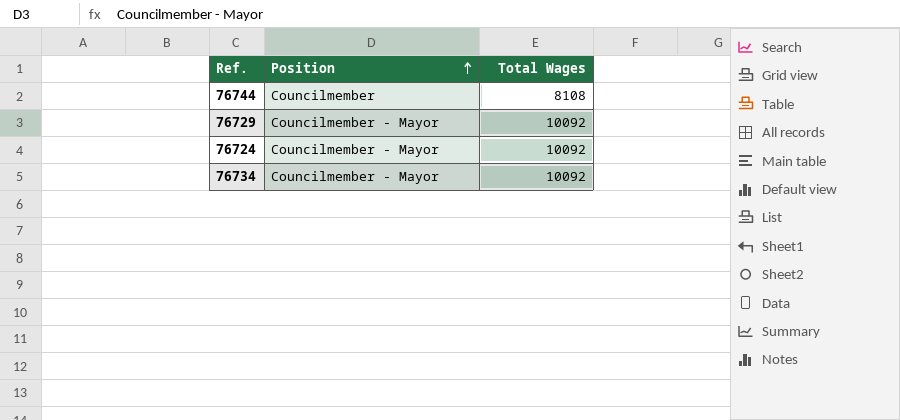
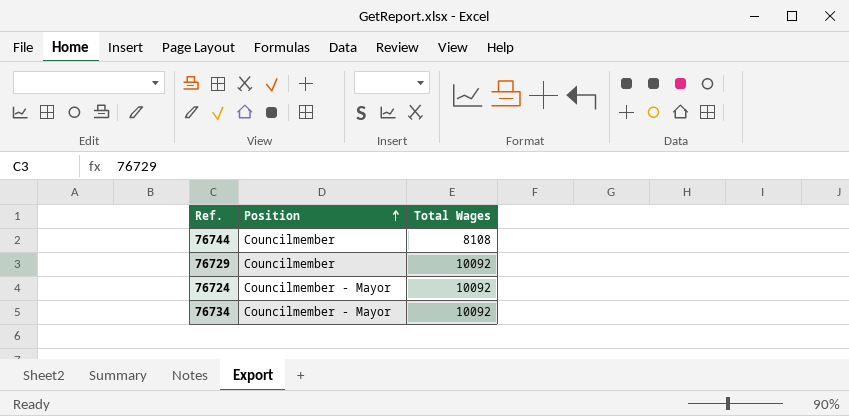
76729 | Position: Councilmember - Mayor -> Councilmember

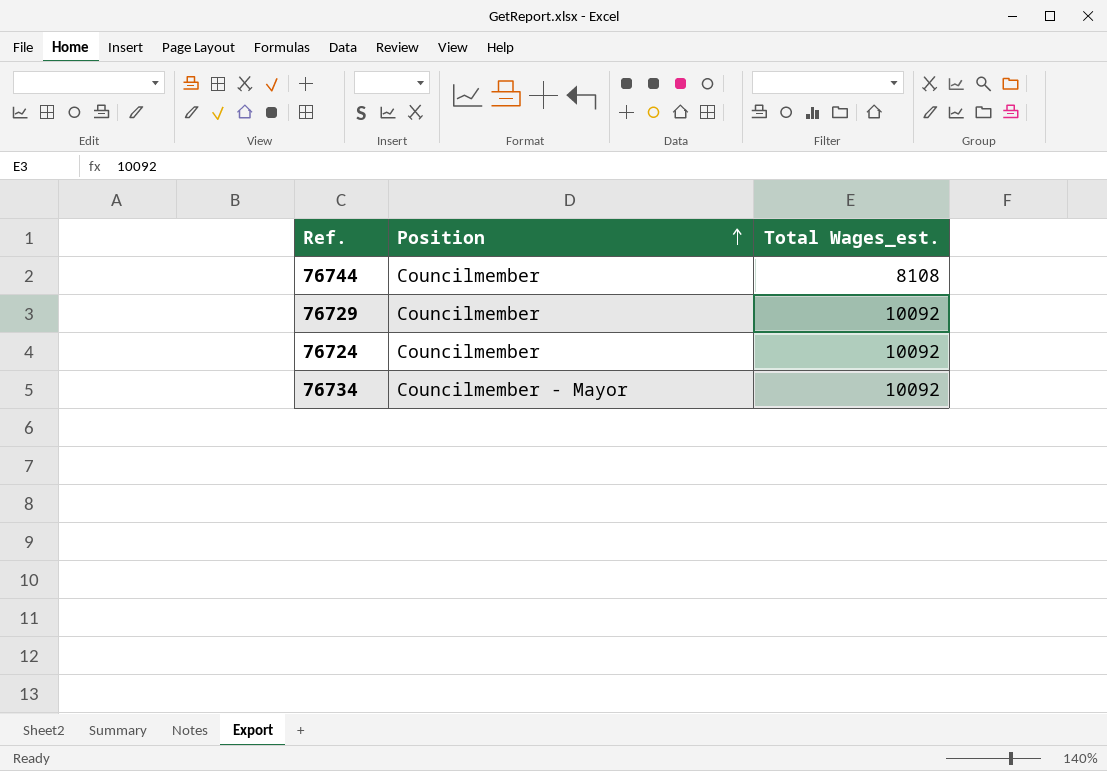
column name: Total Wages -> Total Wages_est.
76724 | Position: Councilmember - Mayor -> Councilmember

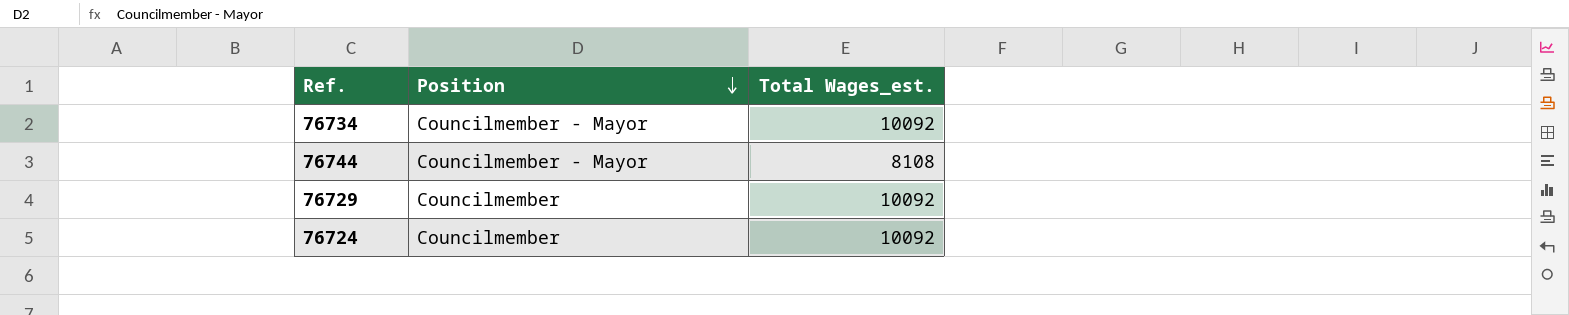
row order: Position ascending -> Position descending
76744 | Position: Councilmember -> Councilmember - Mayor

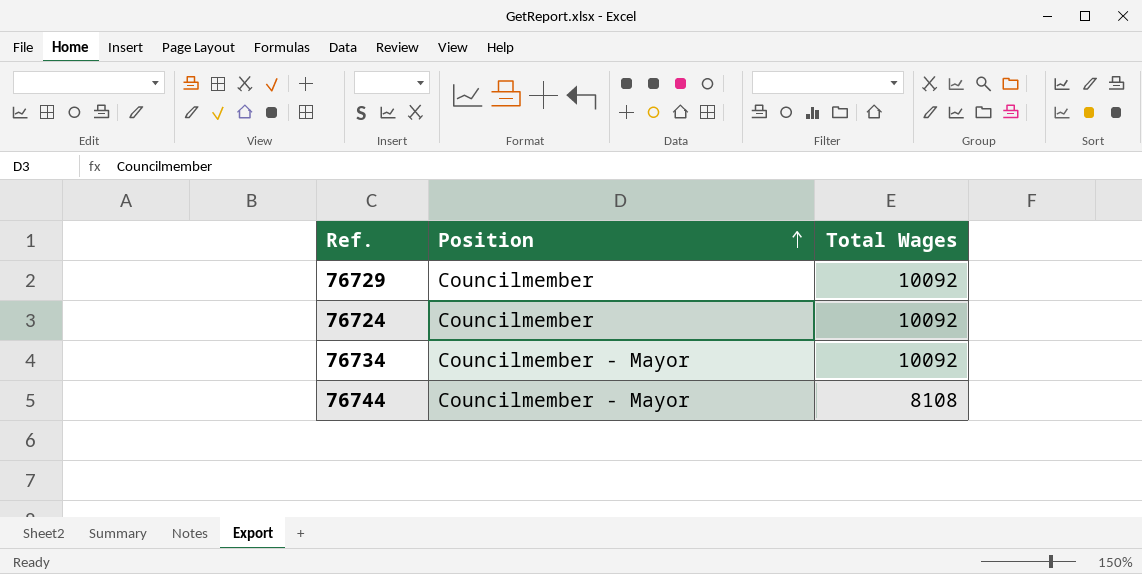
row order: Position descending -> Position ascending
column name: Total Wages_est. -> Total Wages

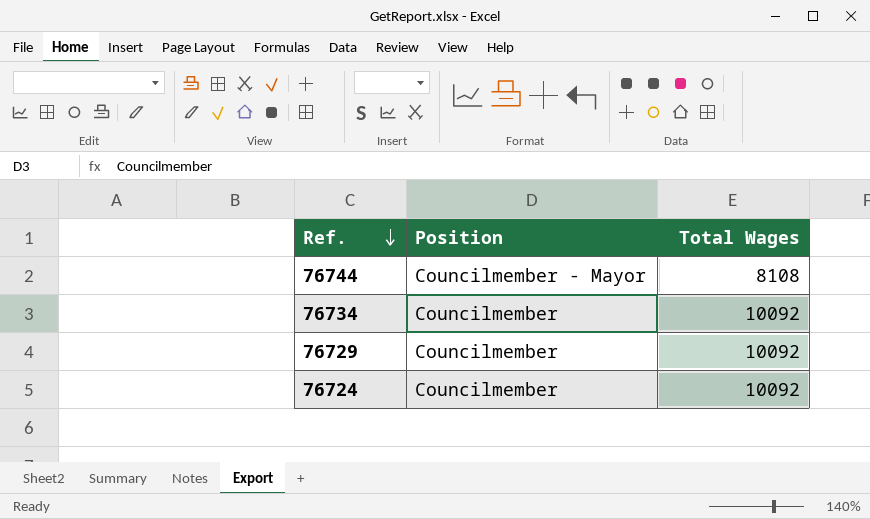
row order: Position ascending -> Ref. descending
76734 | Position: Councilmember - Mayor -> Councilmember

